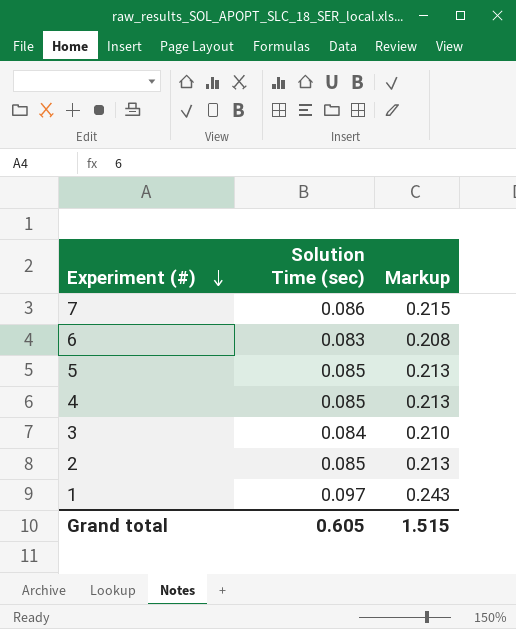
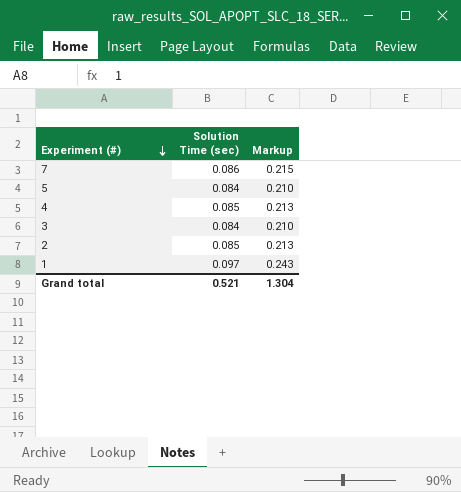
row 6: 0.083 | 0.208 -> none
5 | Solution Time (sec): 0.085 -> 0.084
5 | Markup: 0.213 -> 0.210
Grand total | Solution Time (sec): 0.605 -> 0.521
Grand total | Markup: 1.515 -> 1.304

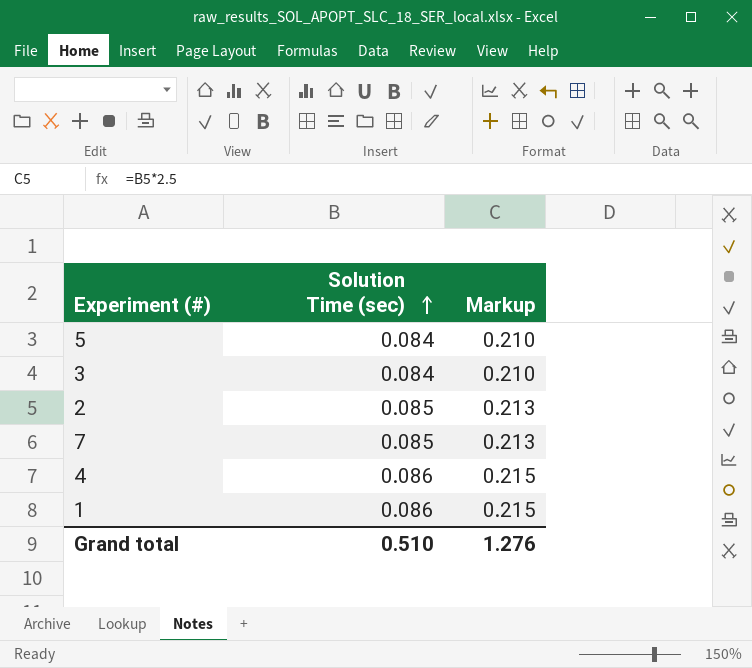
row order: Experiment (#) descending -> Solution Time (sec) ascending
7 | Solution Time (sec): 0.086 -> 0.085
7 | Markup: 0.215 -> 0.213
4 | Solution Time (sec): 0.085 -> 0.086
4 | Markup: 0.213 -> 0.215
1 | Solution Time (sec): 0.097 -> 0.086
1 | Markup: 0.243 -> 0.215
Grand total | Solution Time (sec): 0.521 -> 0.510
Grand total | Markup: 1.304 -> 1.276

